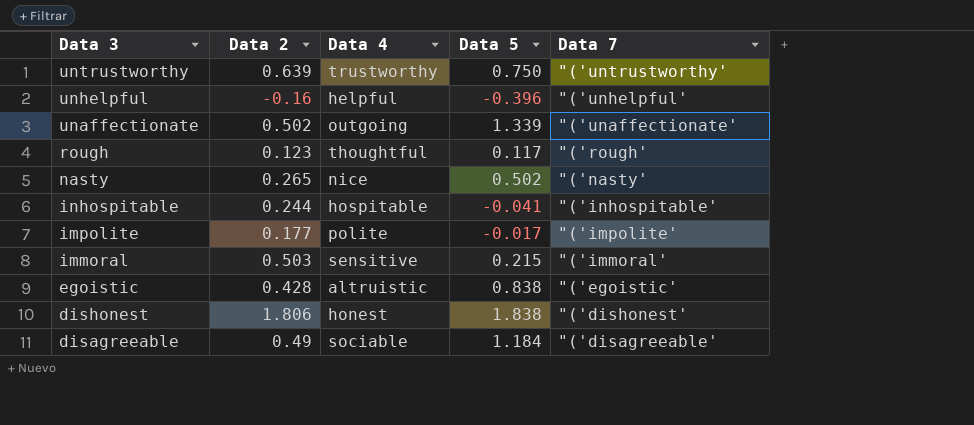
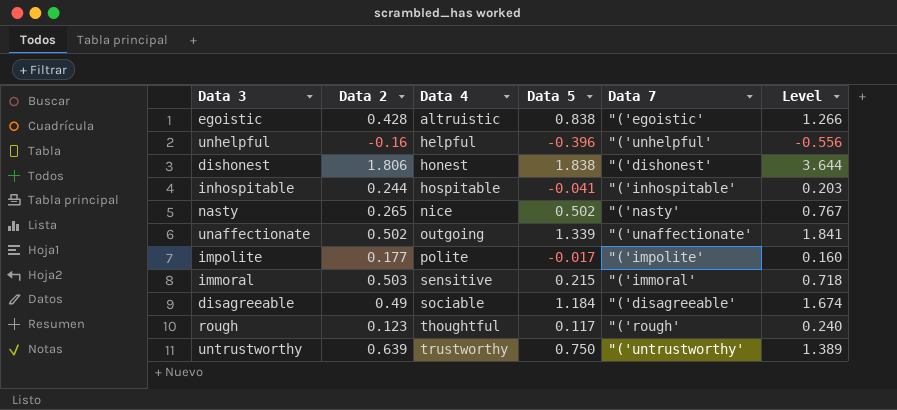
row order: Data 3 descending -> Data 4 ascending
column Level | formula: none -> [Data 2] + [Data 5]

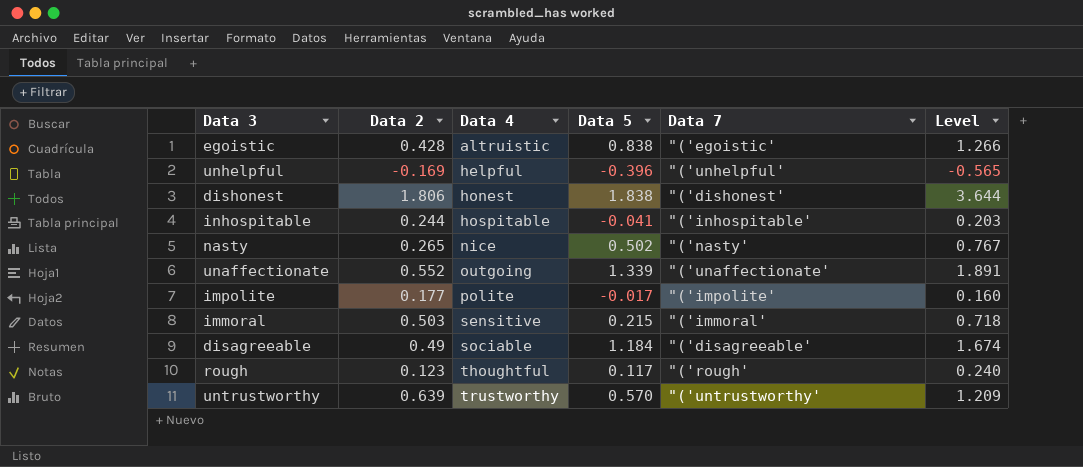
unhelpful | Data 2: -0.16 -> -0.169
unhelpful | Level: -0.556 -> -0.565
unaffectionate | Data 2: 0.502 -> 0.552
unaffectionate | Level: 1.841 -> 1.891
untrustworthy | Data 5: 0.750 -> 0.570
untrustworthy | Level: 1.389 -> 1.209

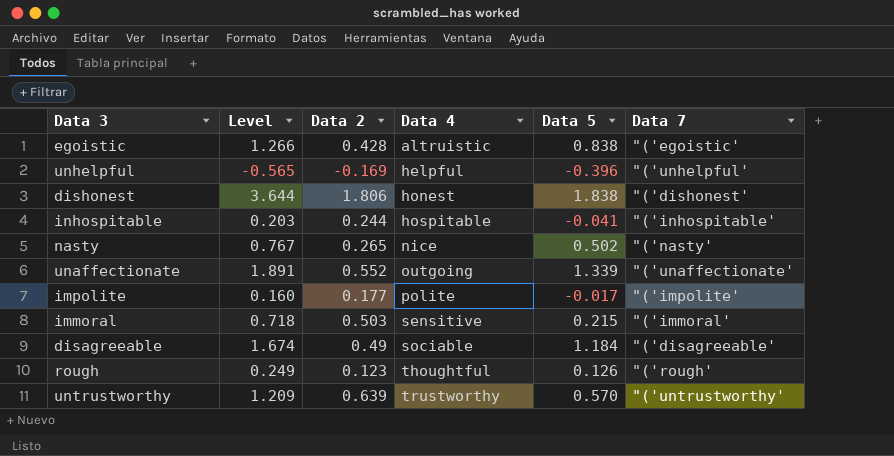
column Level | position: 6 -> 2
rough | Level: 0.240 -> 0.249
rough | Data 5: 0.117 -> 0.126

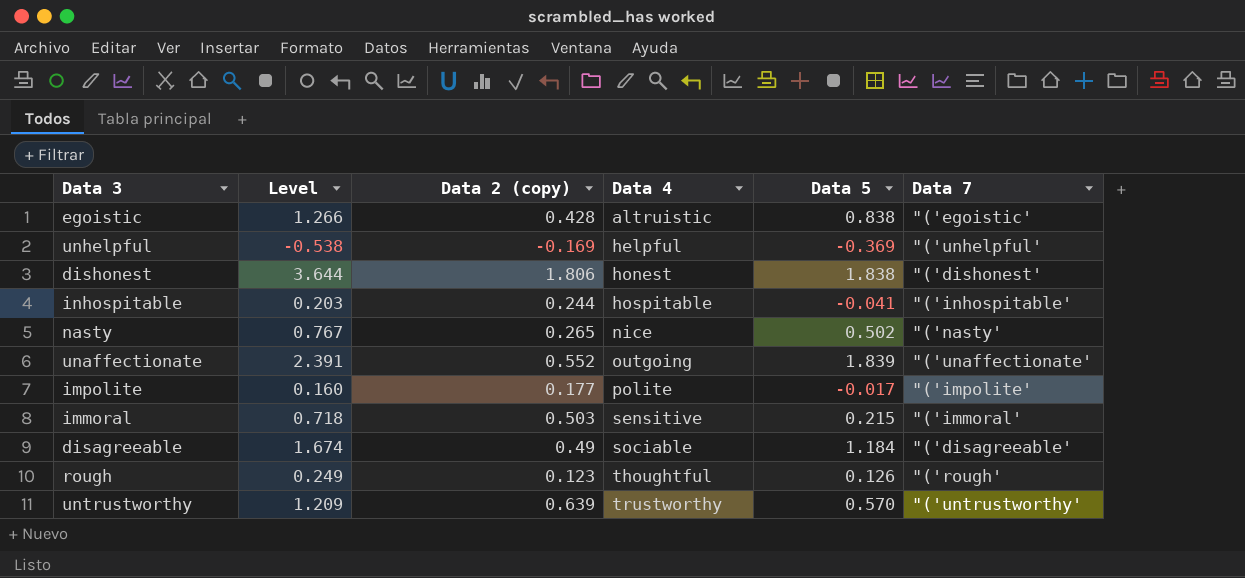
column name: Data 2 -> Data 2 (copy)
unhelpful | Level: -0.565 -> -0.538
unhelpful | Data 5: -0.396 -> -0.369
unaffectionate | Level: 1.891 -> 2.391
unaffectionate | Data 5: 1.339 -> 1.839

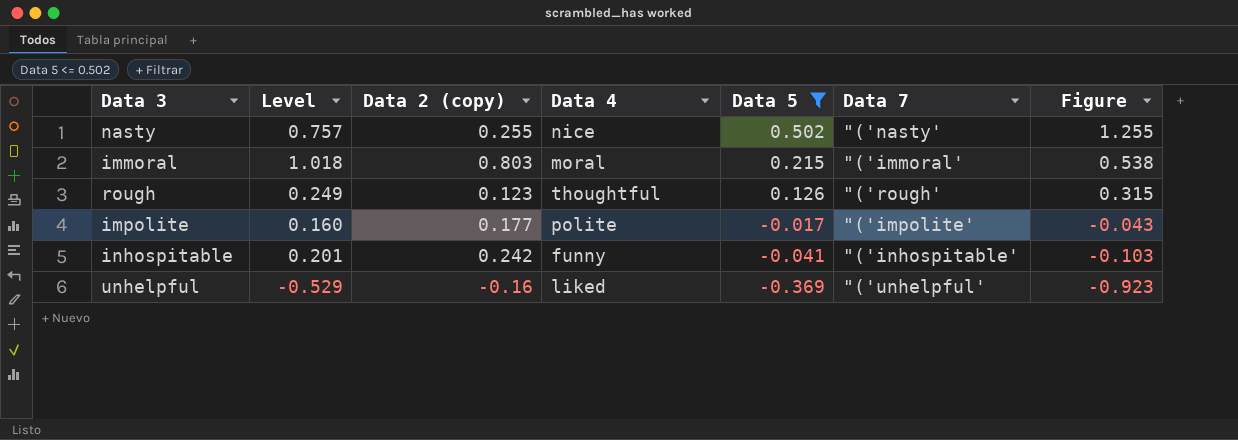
filter: none -> Data 5 <= 0.502
row order: Data 4 ascending -> Data 5 descending
column Figure | formula: none -> [Data 5] * 2.5
nasty | Level: 0.767 -> 0.757
nasty | Data 2 (copy): 0.265 -> 0.255
immoral | Level: 0.718 -> 1.018
immoral | Data 2 (copy): 0.503 -> 0.803
immoral | Data 4: sensitive -> moral
inhospitable | Level: 0.203 -> 0.201
inhospitable | Data 2 (copy): 0.244 -> 0.242
inhospitable | Data 4: hospitable -> funny
unhelpful | Level: -0.538 -> -0.529
unhelpful | Data 2 (copy): -0.169 -> -0.16
unhelpful | Data 4: helpful -> liked

